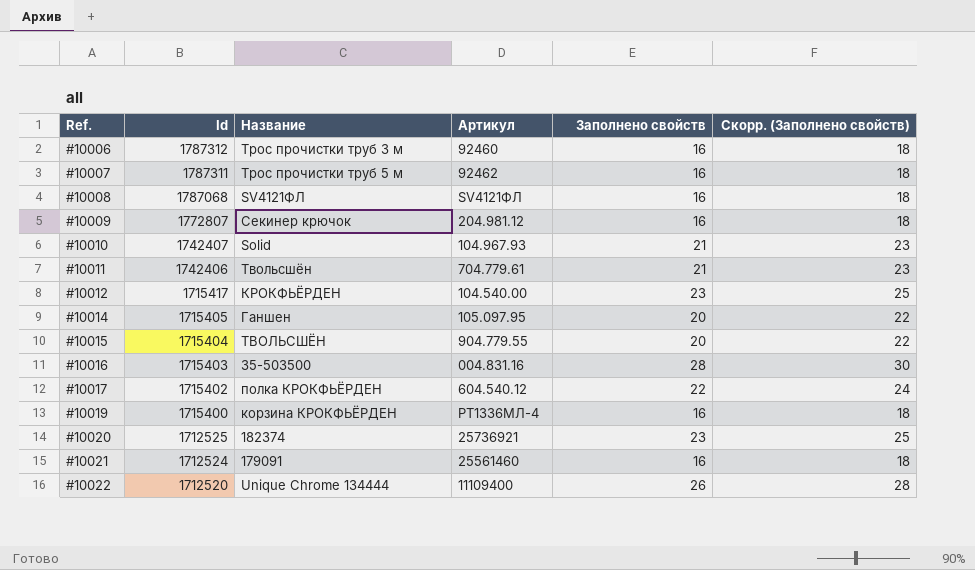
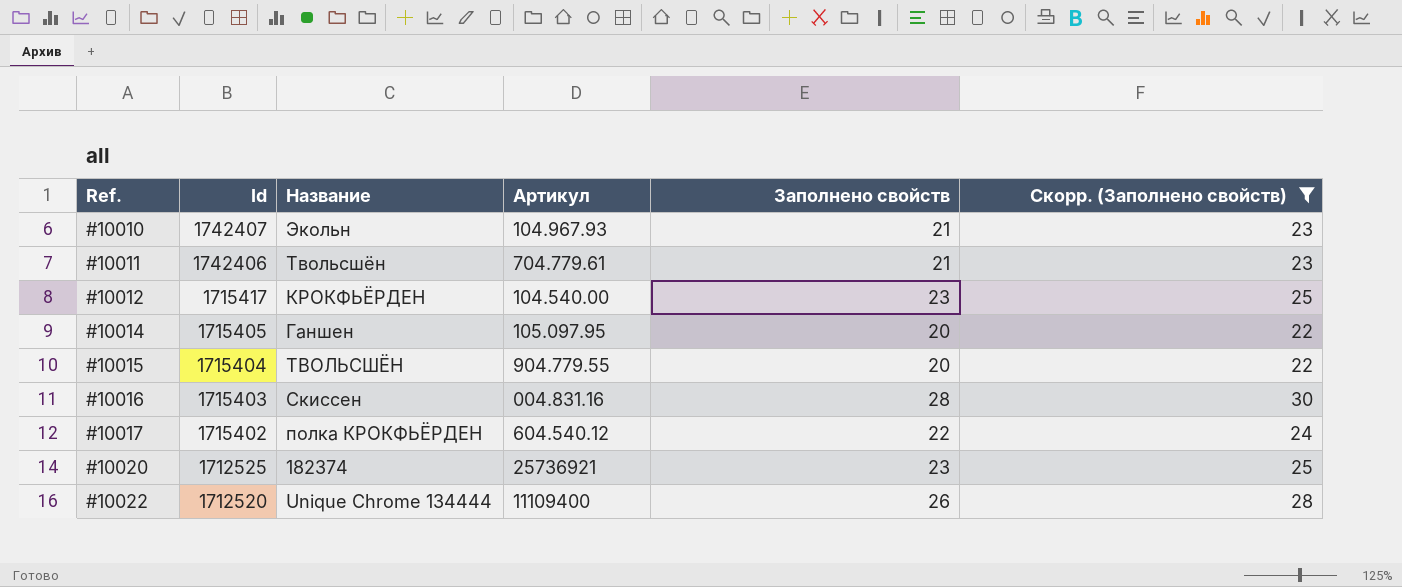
filter: none -> Скорр. (Заполнено свойств) != 18
#10010 | Название: Solid -> Экольн
#10016 | Название: 35-503500 -> Скиссен

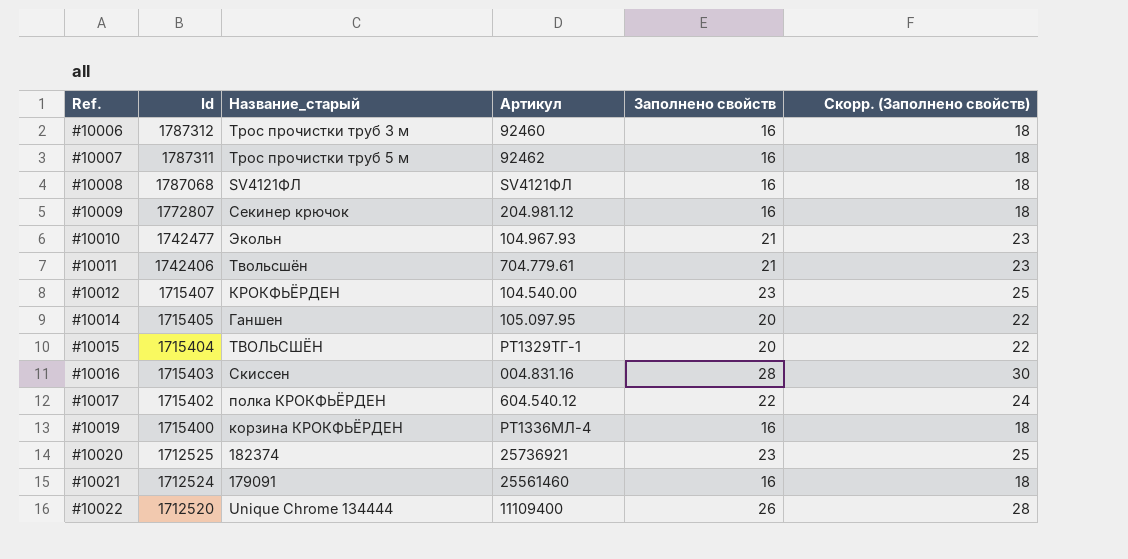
filter: Скорр. (Заполнено свойств) != 18 -> none
column name: Название -> Название_старый
#10010 | Id: 1742407 -> 1742477
#10012 | Id: 1715417 -> 1715407
#10015 | Артикул: 904.779.55 -> PT1329ТГ-1

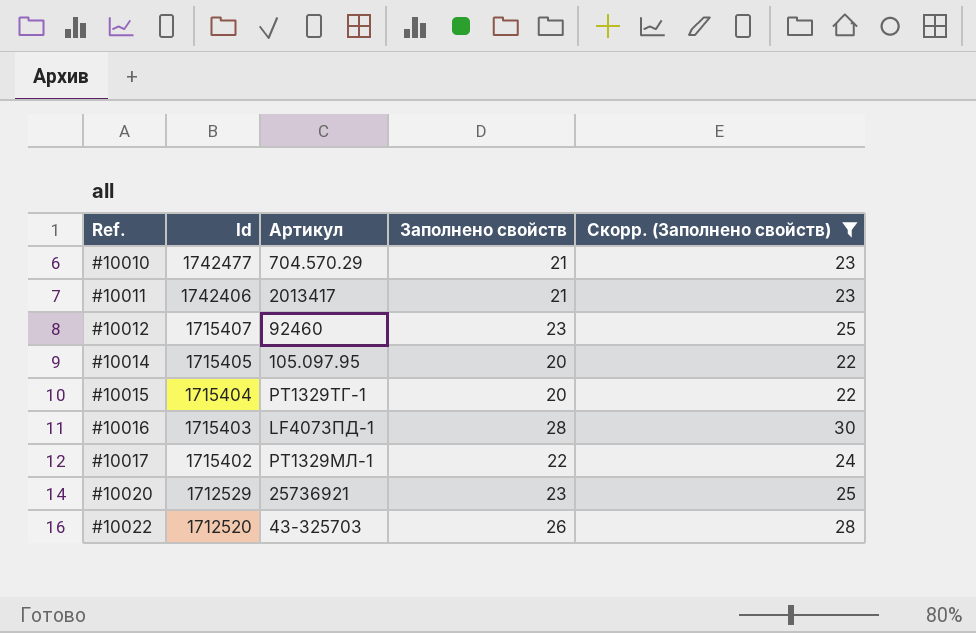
filter: none -> Скорр. (Заполнено свойств) != 18
column Название_старый | position: 3 -> none
#10010 | Артикул: 104.967.93 -> 704.570.29
#10011 | Артикул: 704.779.61 -> 2013417
#10012 | Артикул: 104.540.00 -> 92460
#10016 | Артикул: 004.831.16 -> LF4073ПД-1
#10017 | Артикул: 604.540.12 -> PT1329МЛ-1
#10020 | Id: 1712525 -> 1712529
#10022 | Артикул: 11109400 -> 43-325703

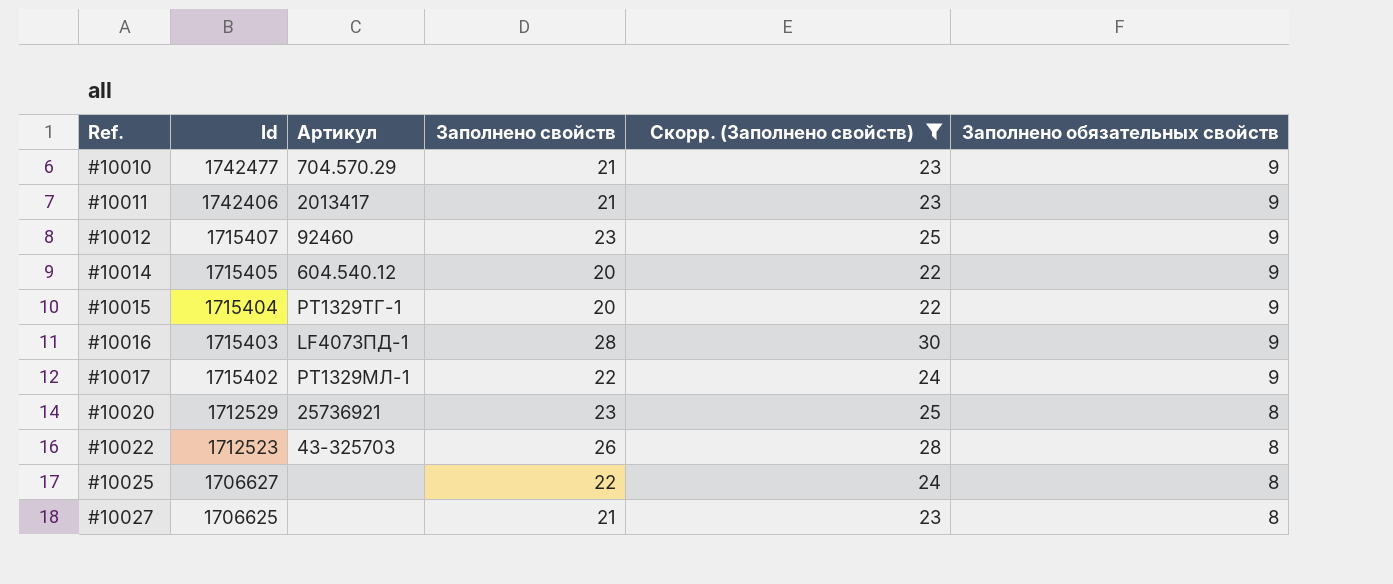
column Заполнено обязательных свойств | position: none -> 6
#10014 | Артикул: 105.097.95 -> 604.540.12
#10022 | Id: 1712520 -> 1712523
row #10025: none -> 1706627 | none | 22 | 24 | 8
row #10027: none -> 1706625 | none | 21 | 23 | 8

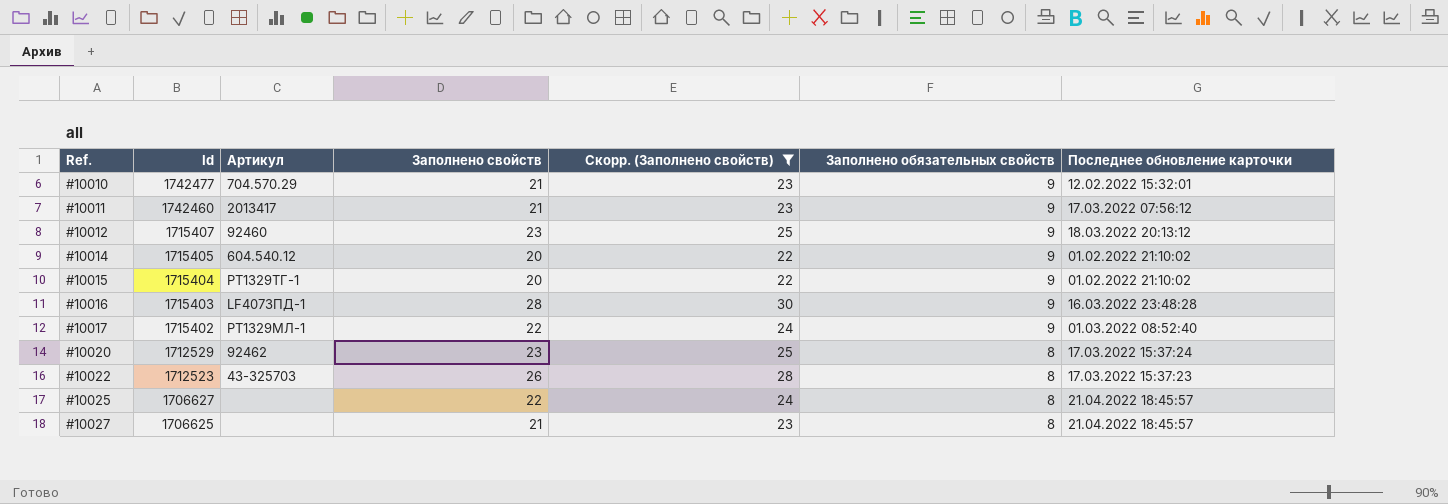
column Последнее обновление карточки | position: none -> 7
#10011 | Id: 1742406 -> 1742460
#10020 | Артикул: 25736921 -> 92462

